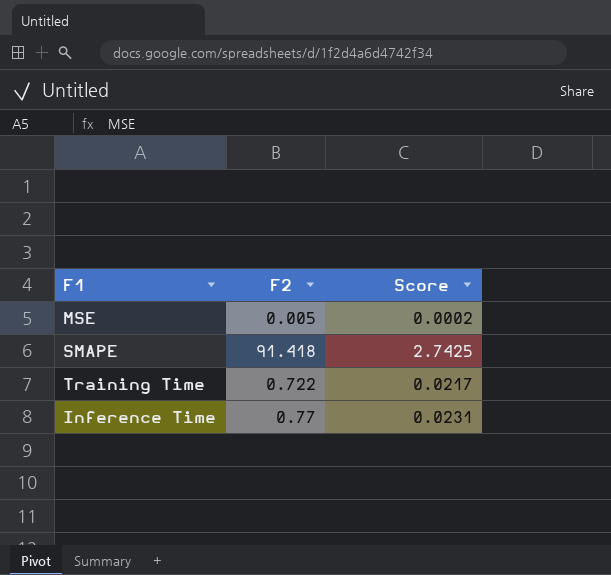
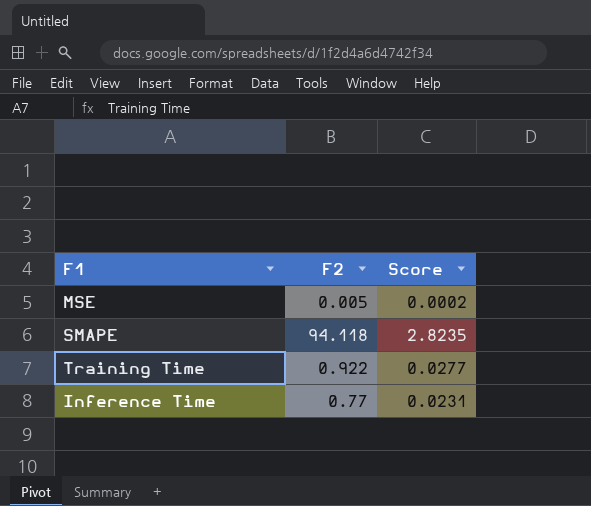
SMAPE | F2: 91.418 -> 94.118
SMAPE | Score: 2.7425 -> 2.8235
Training Time | F2: 0.722 -> 0.922
Training Time | Score: 0.0217 -> 0.0277

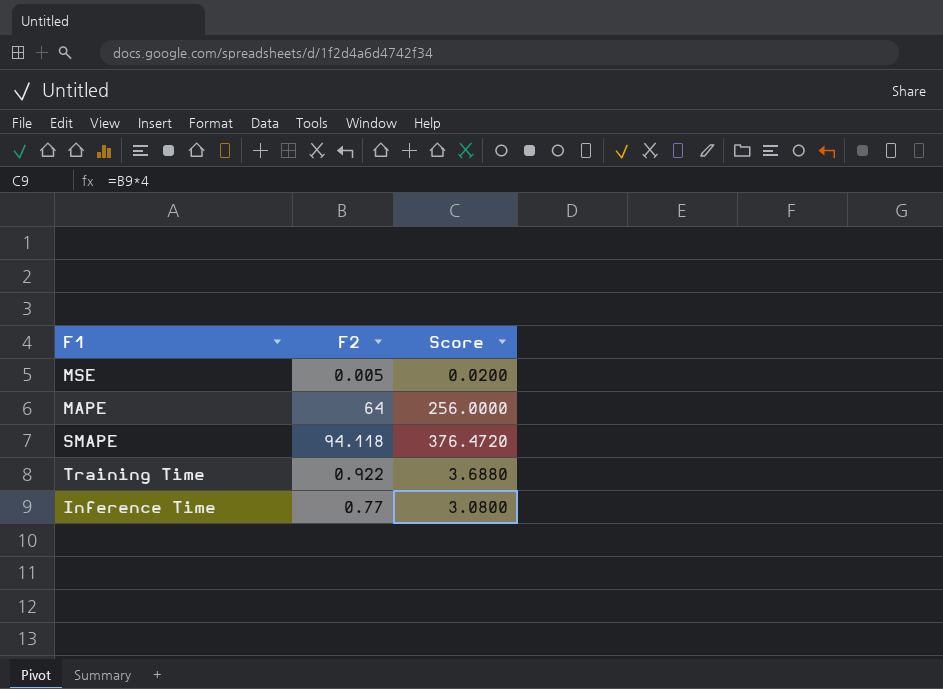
column Score | formula: [F2] * 0.03 -> [F2] * 4
row MAPE: none -> 64 | 256.0000

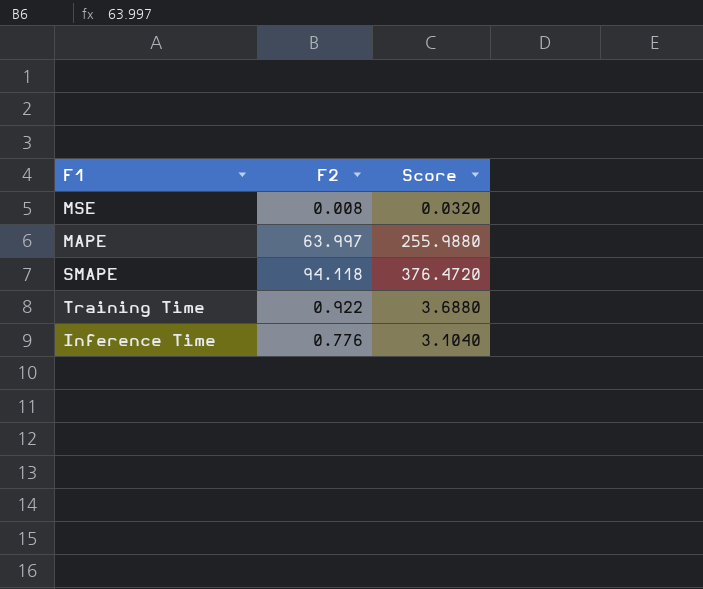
MSE | F2: 0.005 -> 0.008
MSE | Score: 0.0200 -> 0.0320
MAPE | F2: 64 -> 63.997
MAPE | Score: 256.0000 -> 255.9880
Inference Time | F2: 0.77 -> 0.776
Inference Time | Score: 3.0800 -> 3.1040

